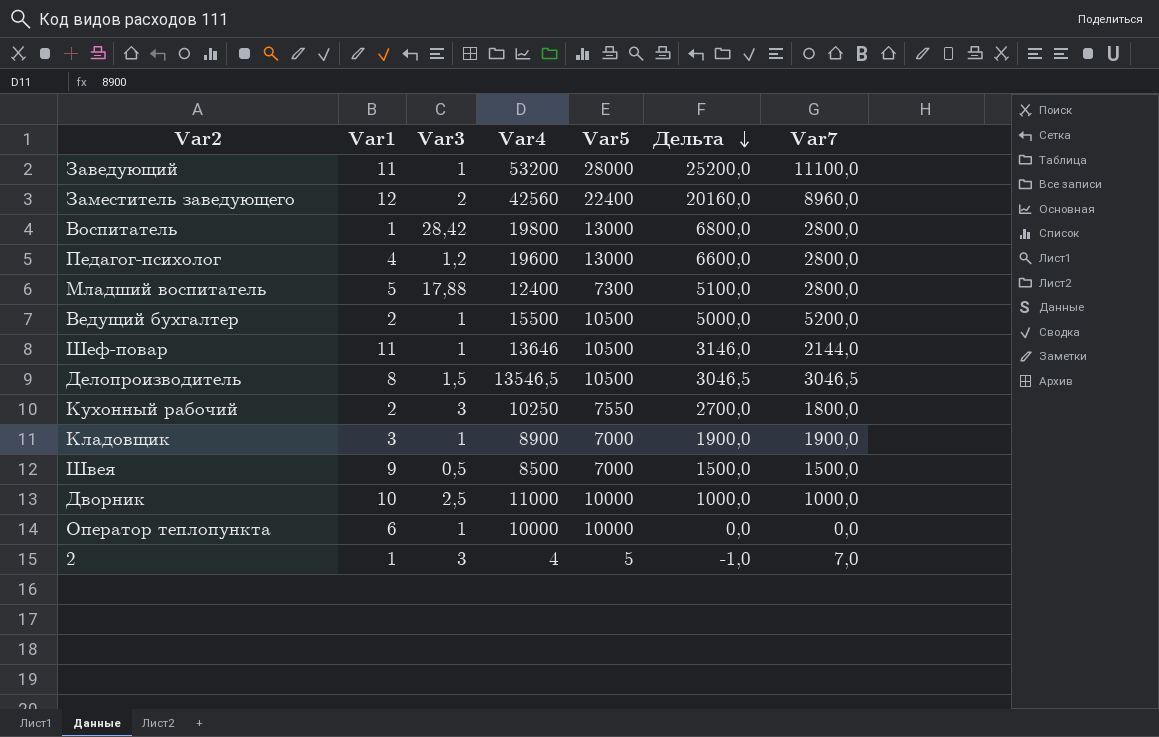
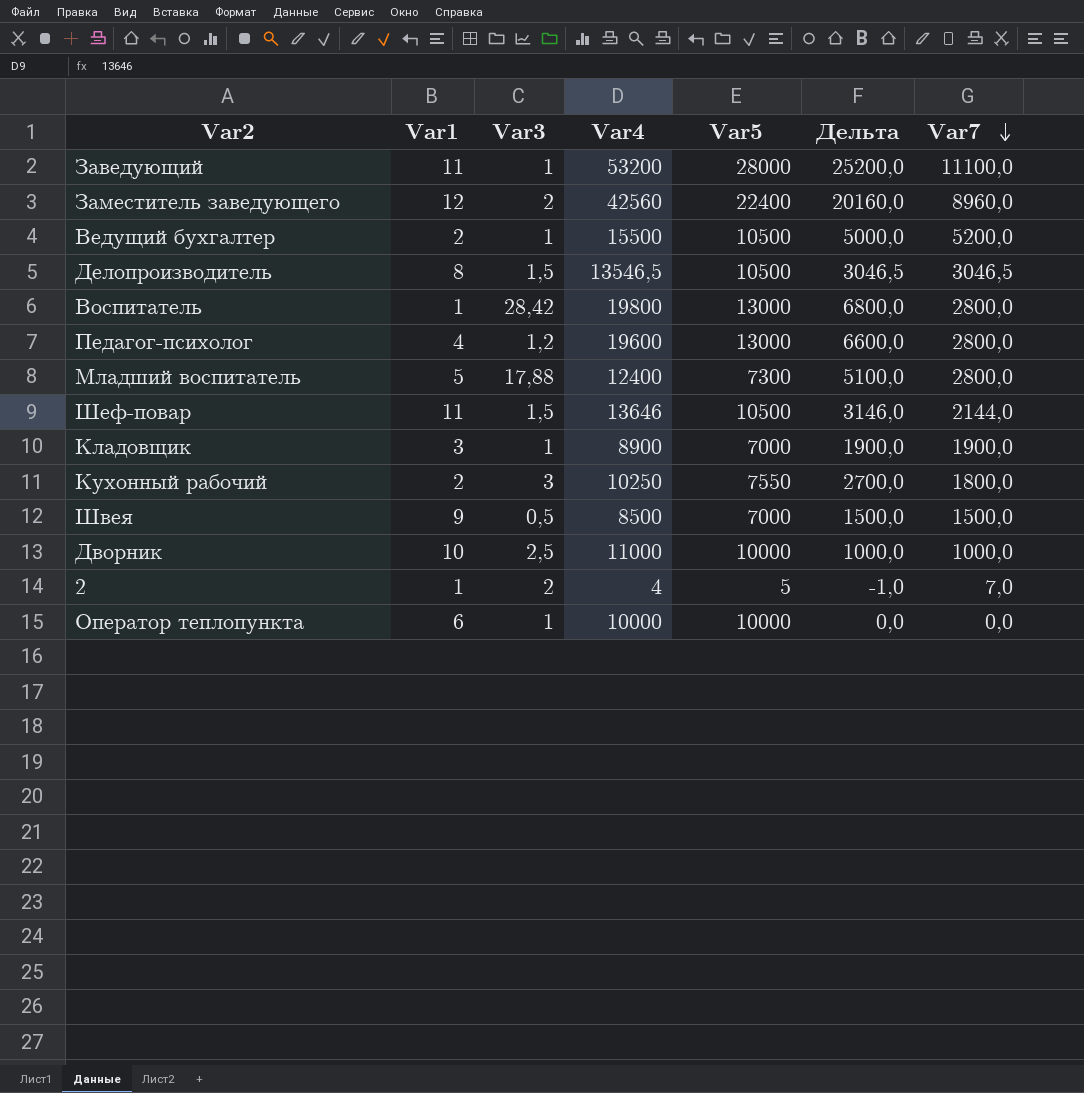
row order: Дельта descending -> Var7 descending
Шеф-повар | Var3: 1 -> 1,5
2 | Var3: 3 -> 2

